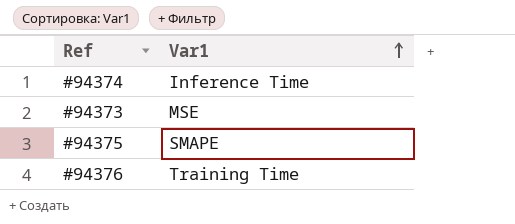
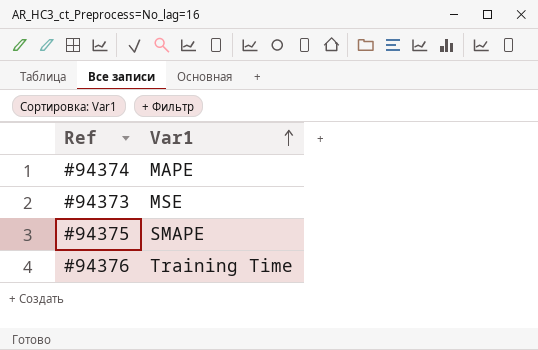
#94374 | Var1: Inference Time -> MAPE

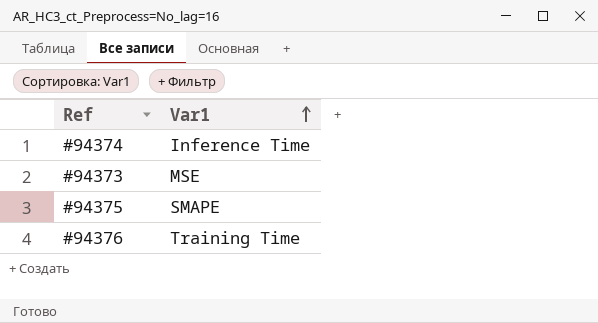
#94374 | Var1: MAPE -> Inference Time

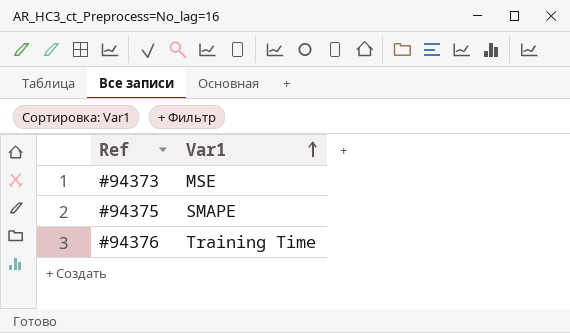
row #94374: Inference Time -> none

